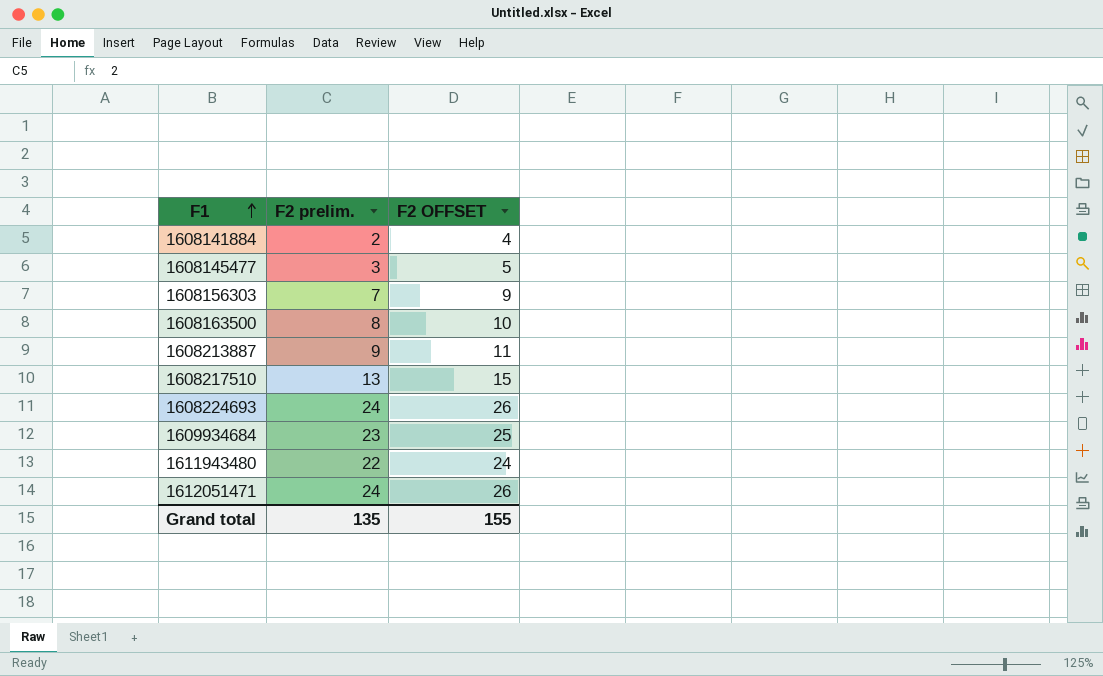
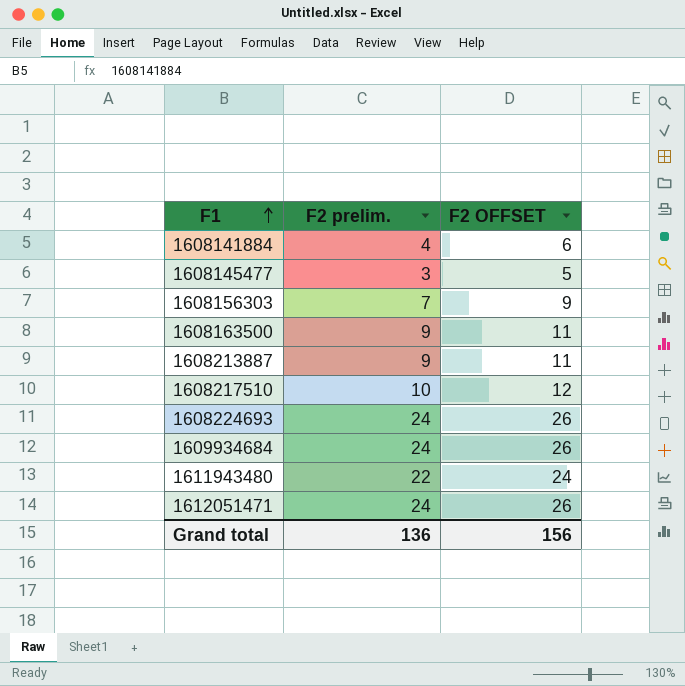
1608141884 | F2 prelim.: 2 -> 4
1608141884 | F2 OFFSET: 4 -> 6
1608163500 | F2 prelim.: 8 -> 9
1608163500 | F2 OFFSET: 10 -> 11
1608217510 | F2 prelim.: 13 -> 10
1608217510 | F2 OFFSET: 15 -> 12
1609934684 | F2 prelim.: 23 -> 24
1609934684 | F2 OFFSET: 25 -> 26
Grand total | F2 prelim.: 135 -> 136
Grand total | F2 OFFSET: 155 -> 156

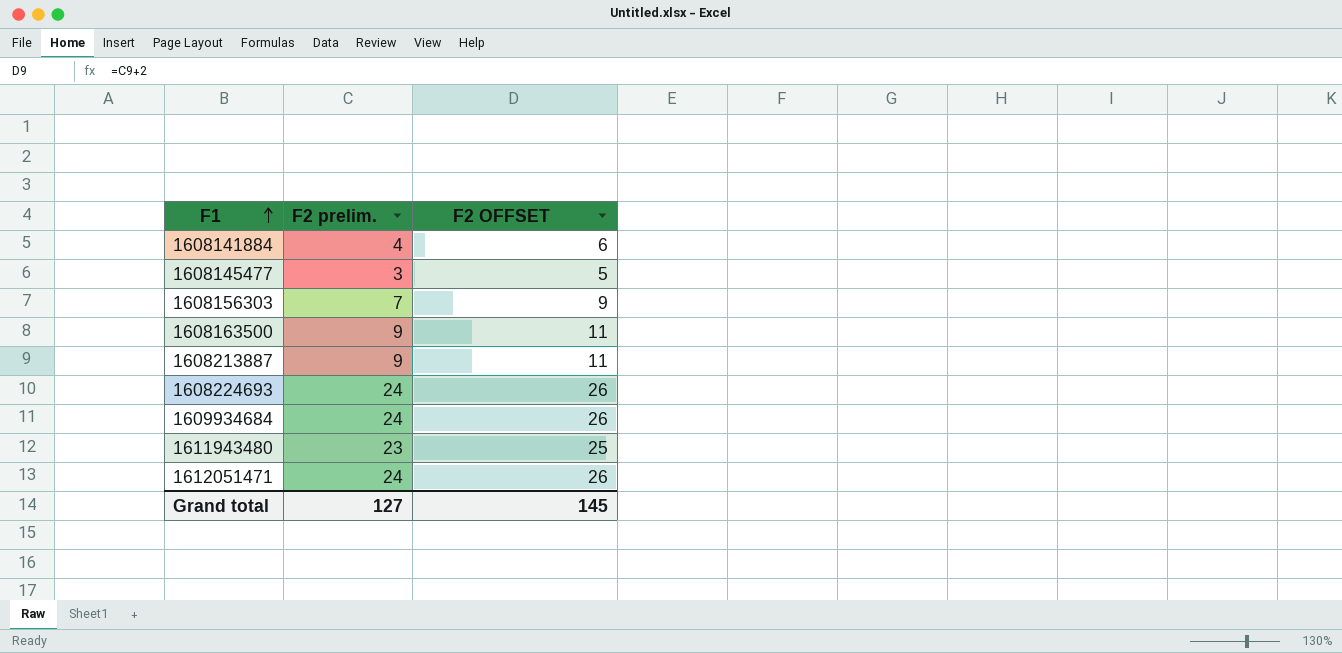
row 1608217510: 10 | 12 -> none
1611943480 | F2 prelim.: 22 -> 23
1611943480 | F2 OFFSET: 24 -> 25
Grand total | F2 prelim.: 136 -> 127
Grand total | F2 OFFSET: 156 -> 145

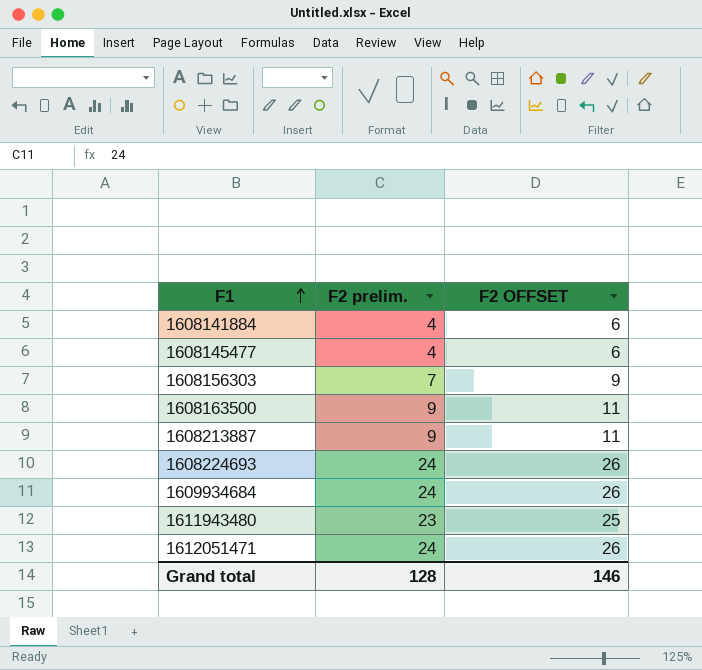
1608145477 | F2 prelim.: 3 -> 4
1608145477 | F2 OFFSET: 5 -> 6
Grand total | F2 prelim.: 127 -> 128
Grand total | F2 OFFSET: 145 -> 146

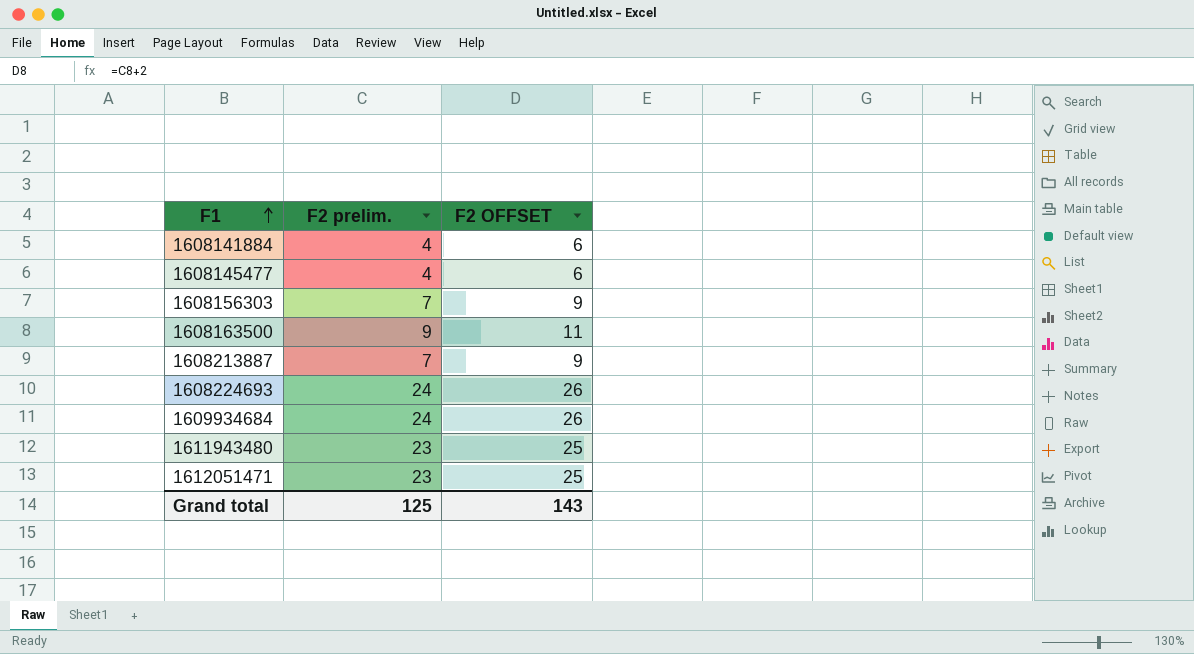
1608213887 | F2 prelim.: 9 -> 7
1608213887 | F2 OFFSET: 11 -> 9
1612051471 | F2 prelim.: 24 -> 23
1612051471 | F2 OFFSET: 26 -> 25
Grand total | F2 prelim.: 128 -> 125
Grand total | F2 OFFSET: 146 -> 143

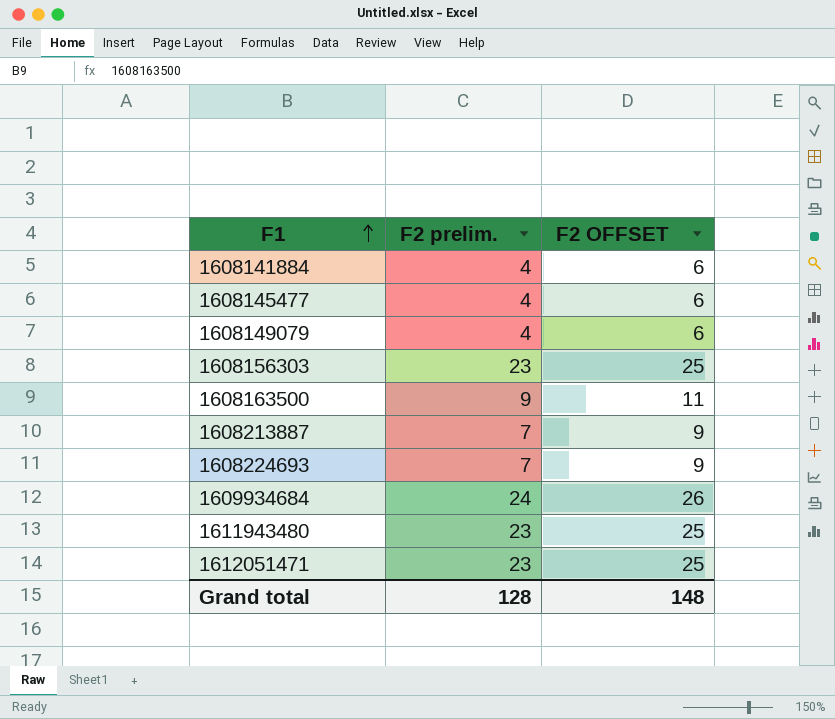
row 1608149079: none -> 4 | 6
1608156303 | F2 prelim.: 7 -> 23
1608156303 | F2 OFFSET: 9 -> 25
1608224693 | F2 prelim.: 24 -> 7
1608224693 | F2 OFFSET: 26 -> 9
Grand total | F2 prelim.: 125 -> 128
Grand total | F2 OFFSET: 143 -> 148

